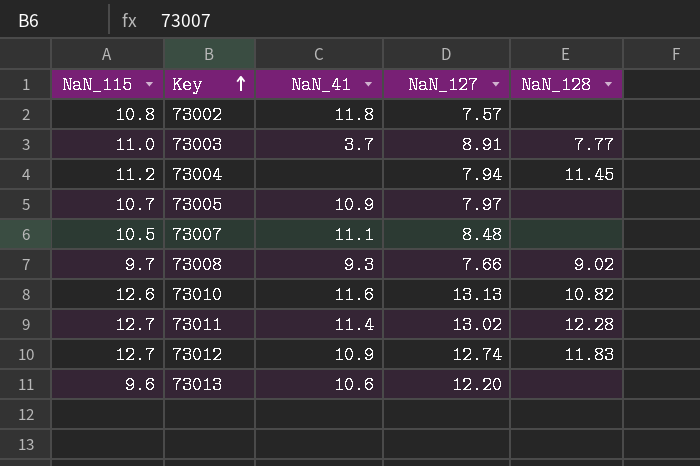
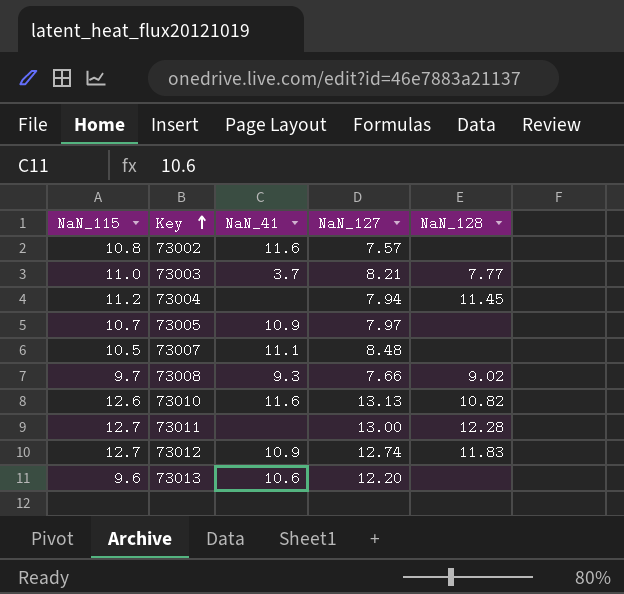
73002 | NaN_41: 11.8 -> 11.6
73003 | NaN_127: 8.91 -> 8.21
73011 | NaN_41: 11.4 -> none
73011 | NaN_127: 13.02 -> 13.00

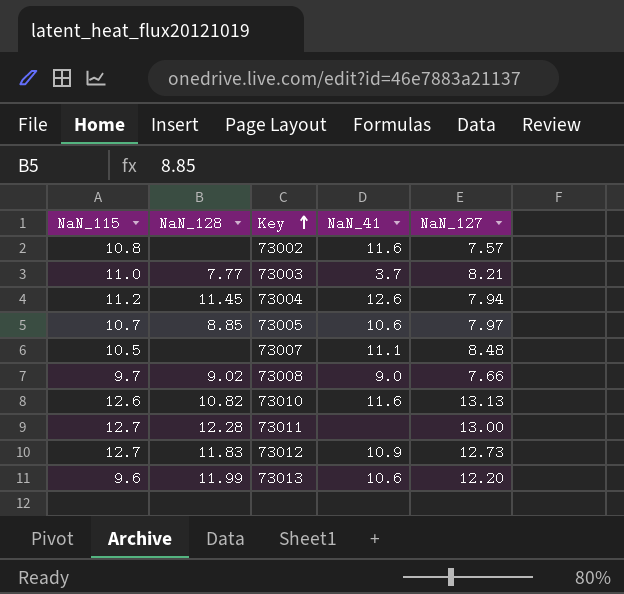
column NaN_128 | position: 5 -> 2
73004 | NaN_41: none -> 12.6
73005 | NaN_128: none -> 8.85
73005 | NaN_41: 10.9 -> 10.6
73008 | NaN_41: 9.3 -> 9.0
73012 | NaN_127: 12.74 -> 12.73
73013 | NaN_128: none -> 11.99

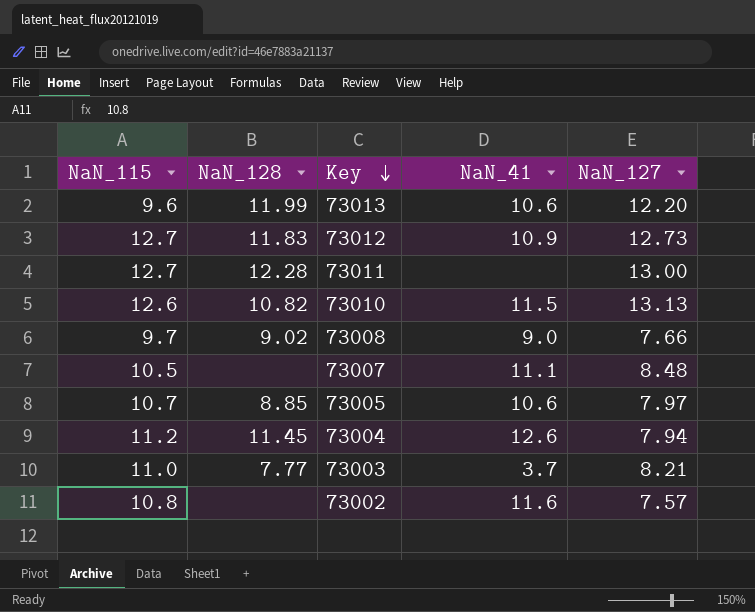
row order: Key ascending -> Key descending
73010 | NaN_41: 11.6 -> 11.5

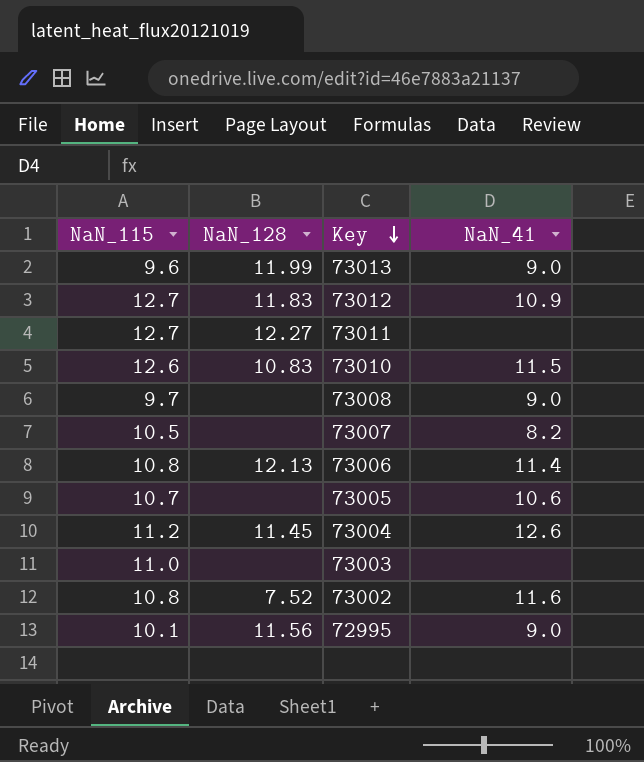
column NaN_127 | position: 5 -> none
73013 | NaN_41: 10.6 -> 9.0
73011 | NaN_128: 12.28 -> 12.27
73010 | NaN_128: 10.82 -> 10.83
73008 | NaN_128: 9.02 -> none
73007 | NaN_41: 11.1 -> 8.2
row 73006: none -> 10.8 | 12.13 | 11.4
73005 | NaN_128: 8.85 -> none
73003 | NaN_128: 7.77 -> none
73003 | NaN_41: 3.7 -> none
73002 | NaN_128: none -> 7.52
row 72995: none -> 10.1 | 11.56 | 9.0

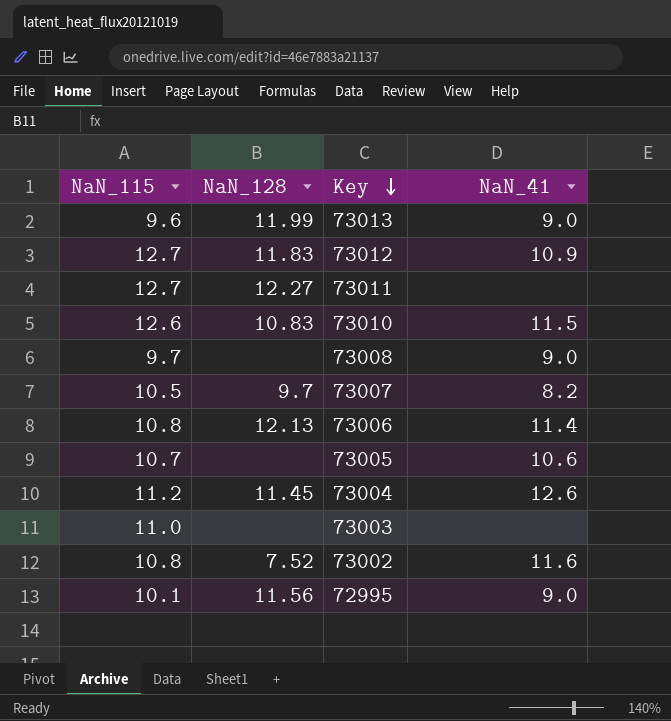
73007 | NaN_128: none -> 9.7

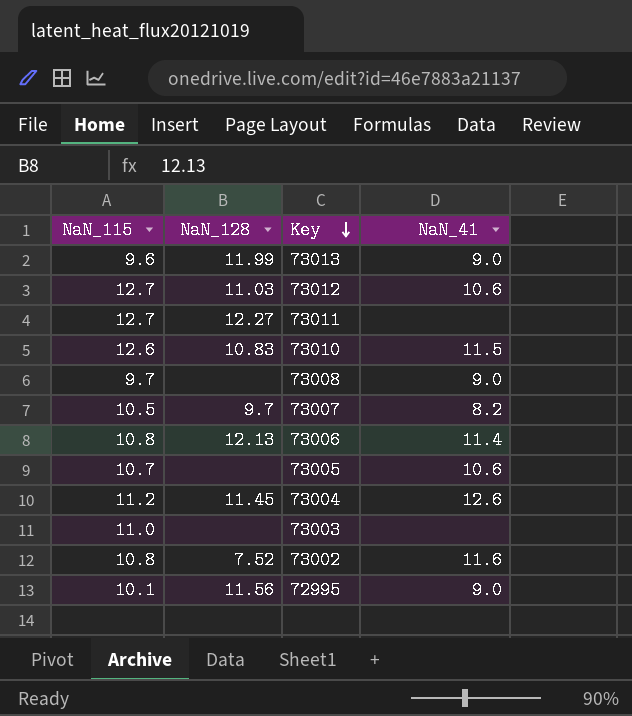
73012 | NaN_128: 11.83 -> 11.03
73012 | NaN_41: 10.9 -> 10.6

